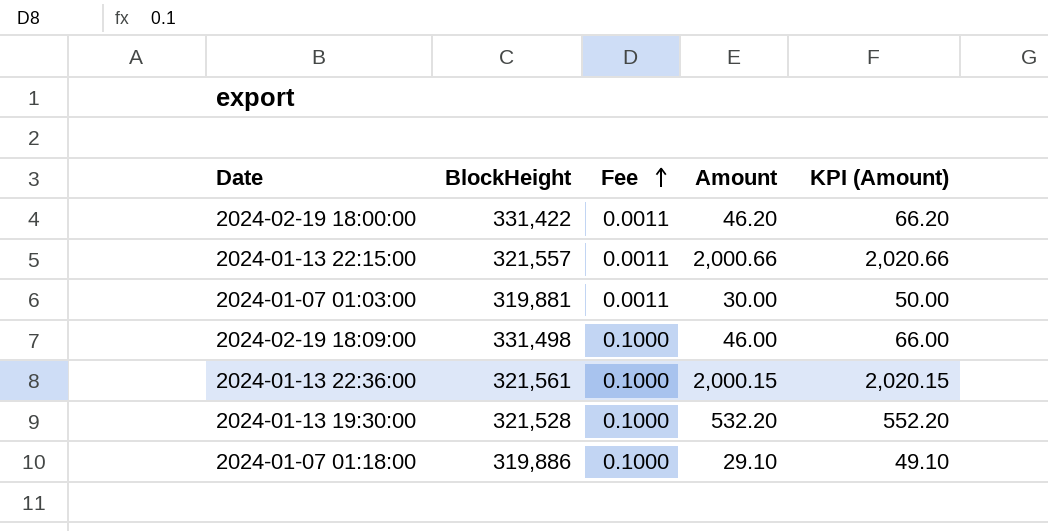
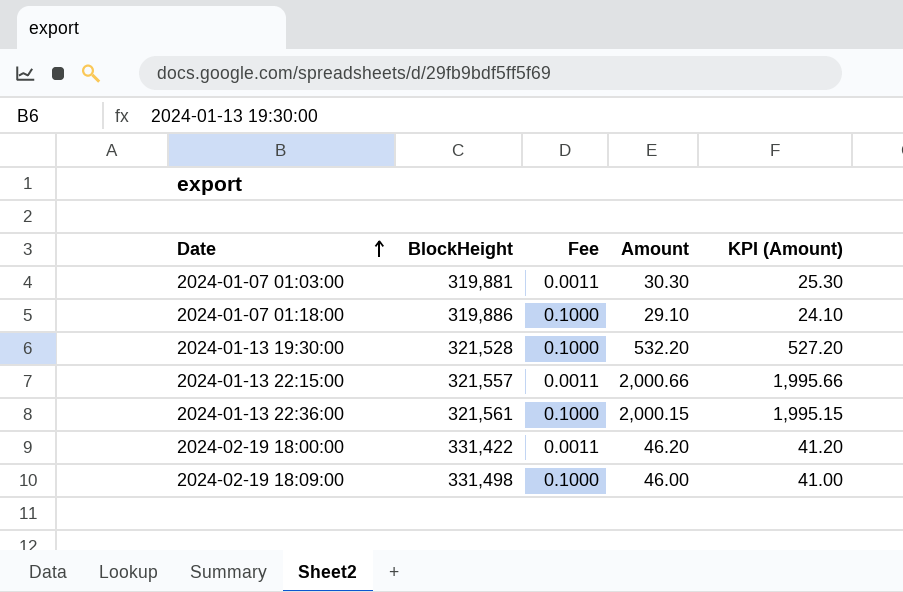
row order: Fee ascending -> Date ascending
column KPI (Amount) | formula: [Amount] + 20 -> [Amount] - 5
2024-01-07 01:03:00 | Amount: 30.00 -> 30.30

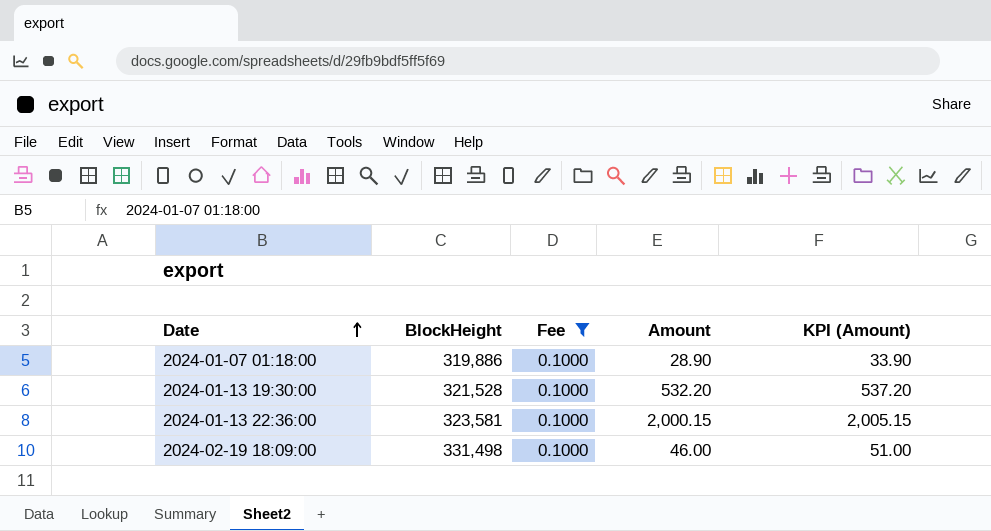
filter: none -> Fee = 0.1000
column KPI (Amount) | formula: [Amount] - 5 -> [Amount] + 5
2024-01-07 01:18:00 | Amount: 29.10 -> 28.90
2024-01-13 22:36:00 | BlockHeight: 321,561 -> 323,581

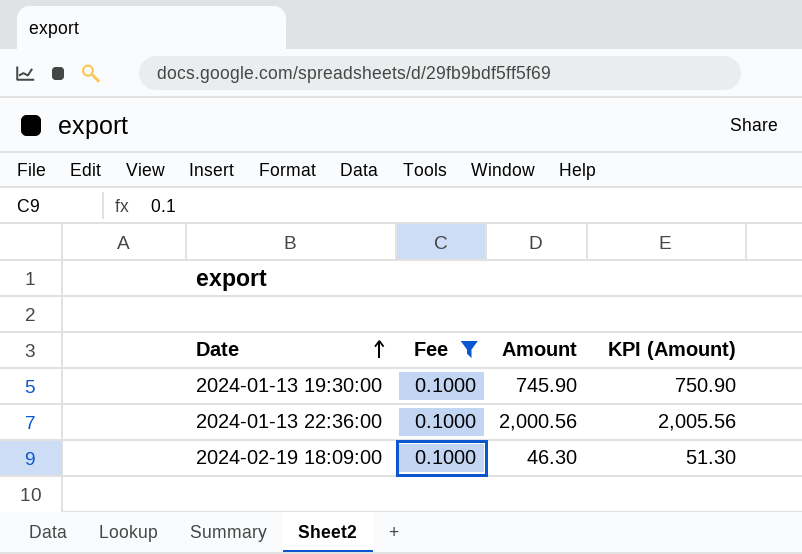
column BlockHeight | position: 2 -> none
row 2024-01-07 01:18:00: 319,886 | 0.1000 | 28.90 | 33.90 -> none
2024-01-13 19:30:00 | Amount: 532.20 -> 745.90
2024-01-13 19:30:00 | KPI (Amount): 537.20 -> 750.90
2024-01-13 22:36:00 | Amount: 2,000.15 -> 2,000.56
2024-01-13 22:36:00 | KPI (Amount): 2,005.15 -> 2,005.56
2024-02-19 18:09:00 | Amount: 46.00 -> 46.30
2024-02-19 18:09:00 | KPI (Amount): 51.00 -> 51.30

